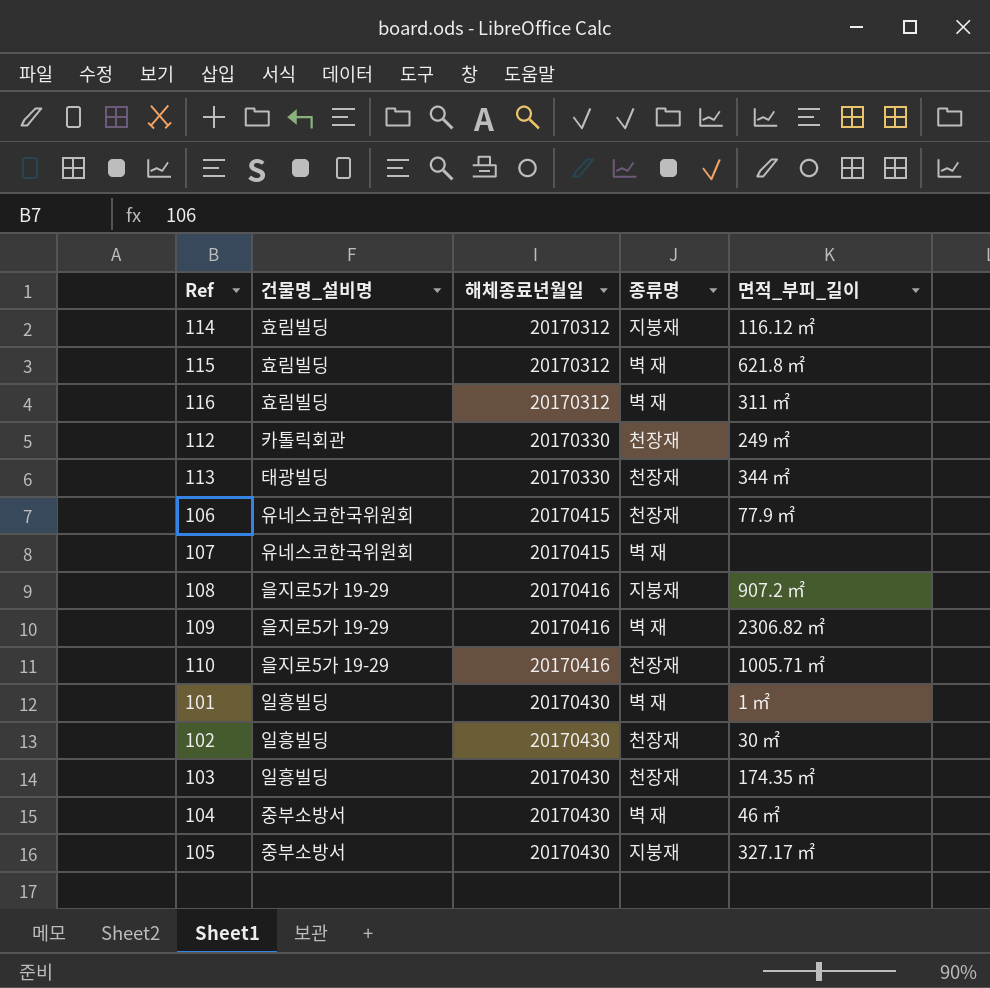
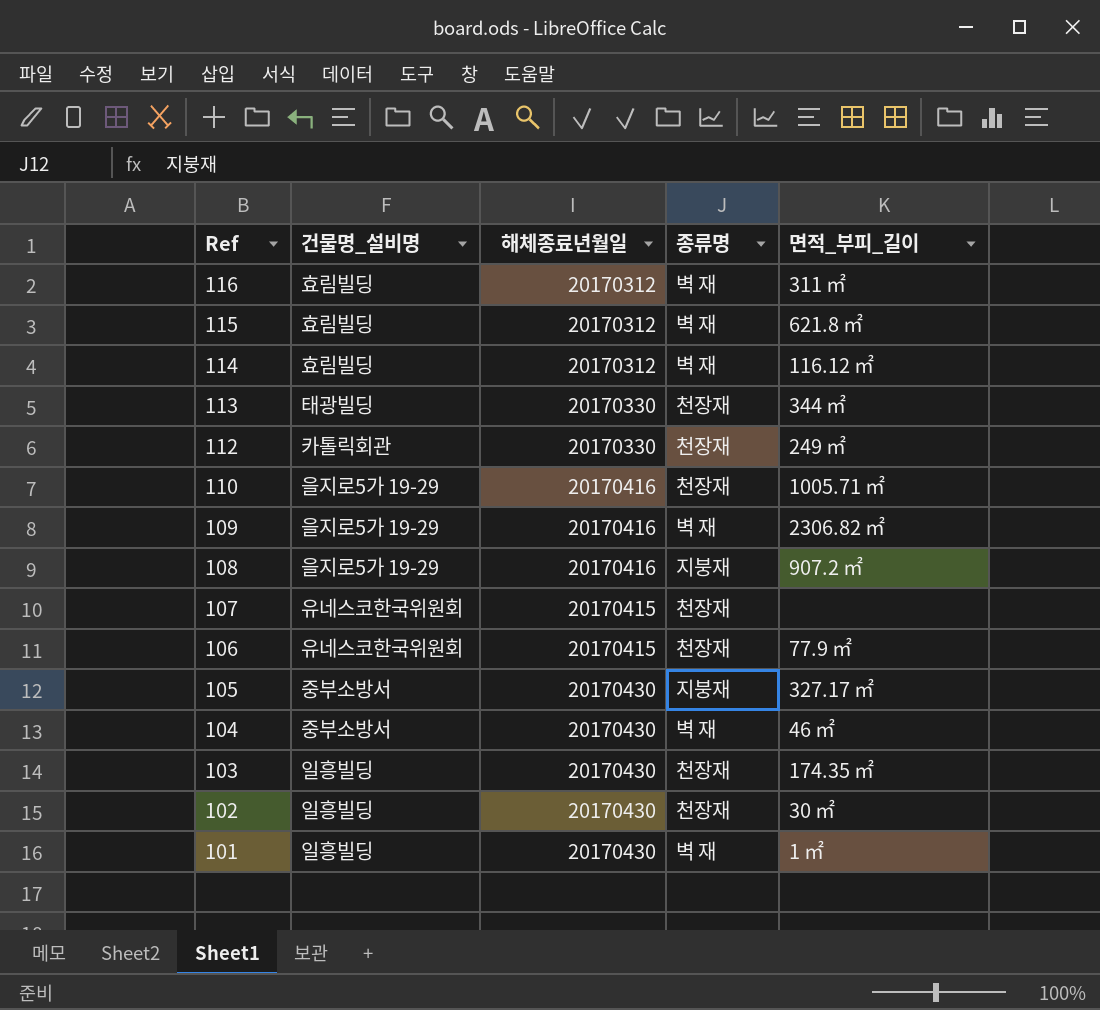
row order: 해체종료년월일 ascending -> Ref descending
114 | 종류명: 지붕재 -> 벽 재
107 | 종류명: 벽 재 -> 천장재

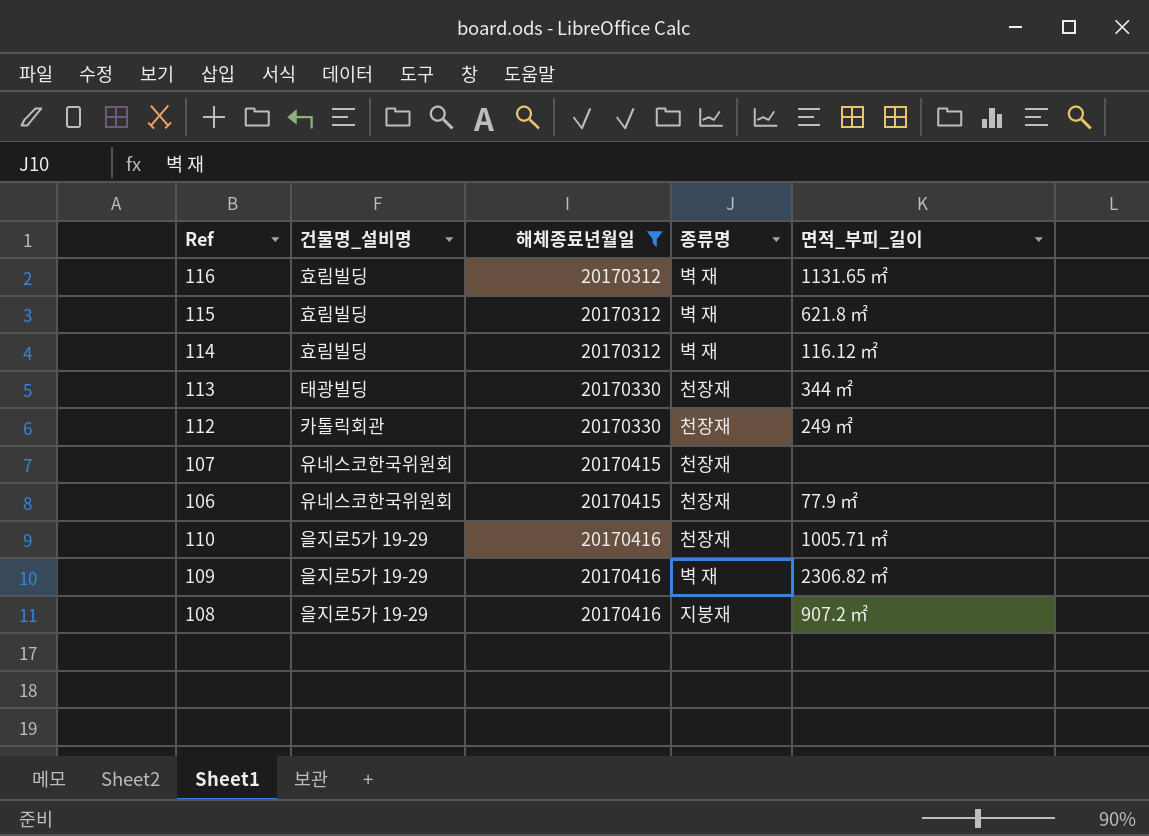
filter: none -> 해체종료년월일 != 20170430
row order: Ref descending -> 해체종료년월일 ascending
116 | 면적_부피_길이: 311 ㎡ -> 1131.65 ㎡

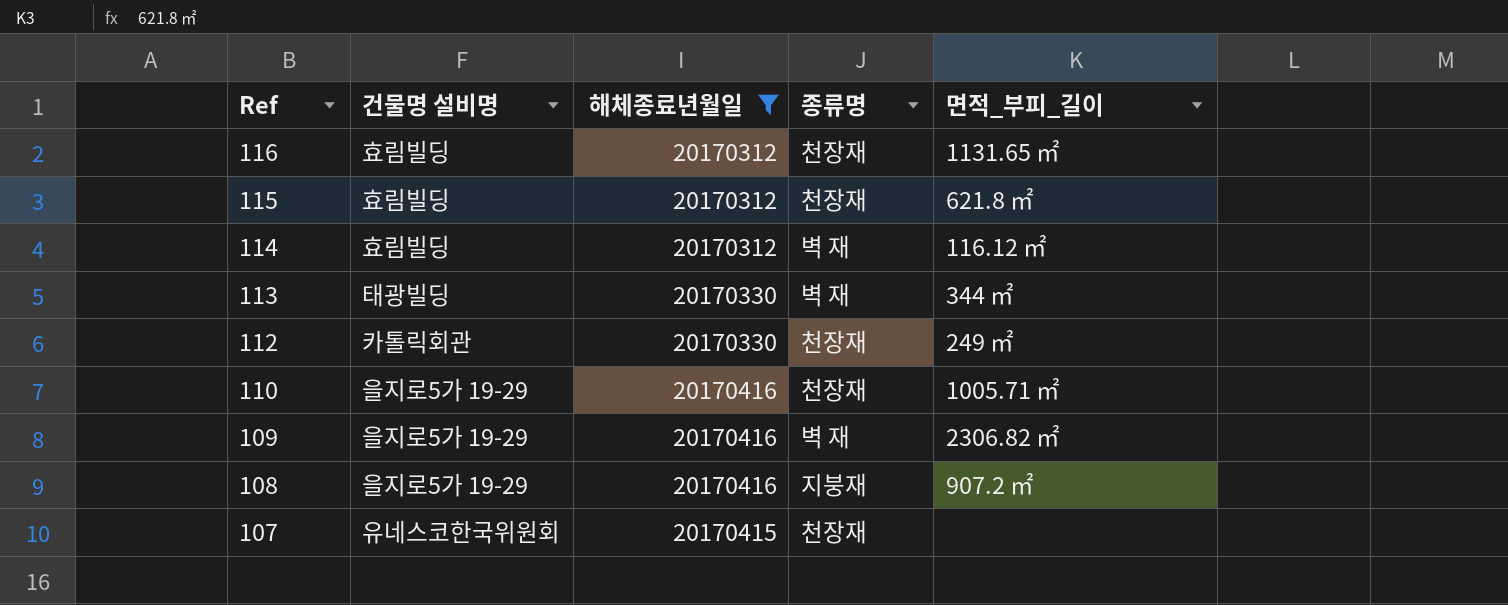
row order: 해체종료년월일 ascending -> Ref descending
column name: 건물명_설비명 -> 건물명 설비명
row 106: 유네스코한국위원회 | 20170415 | 천장재 | 77.9 ㎡ -> none
116 | 종류명: 벽 재 -> 천장재
115 | 종류명: 벽 재 -> 천장재
113 | 종류명: 천장재 -> 벽 재

